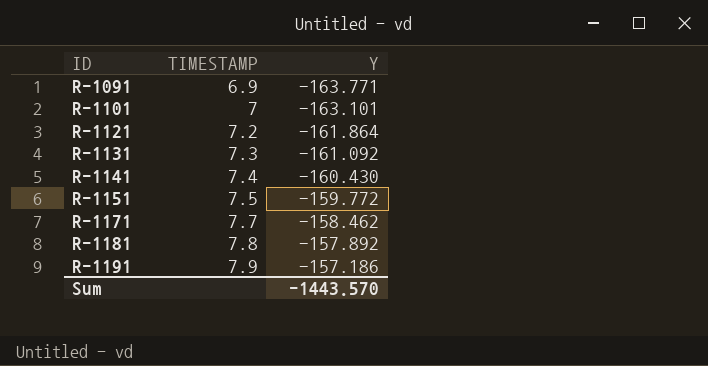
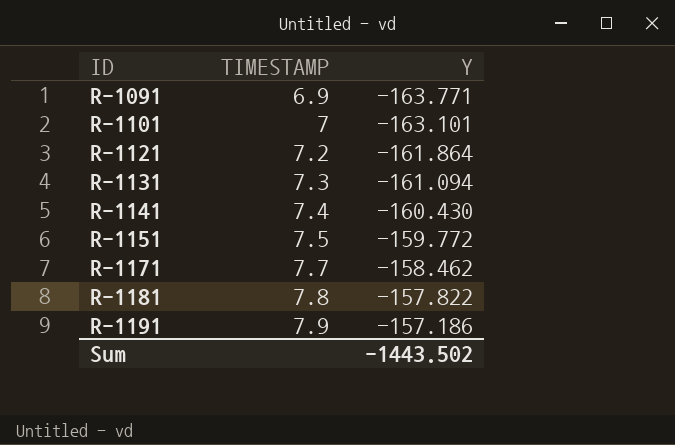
R-1131 | Y: -161.092 -> -161.094
R-1181 | Y: -157.892 -> -157.822
Sum | Y: -1443.570 -> -1443.502

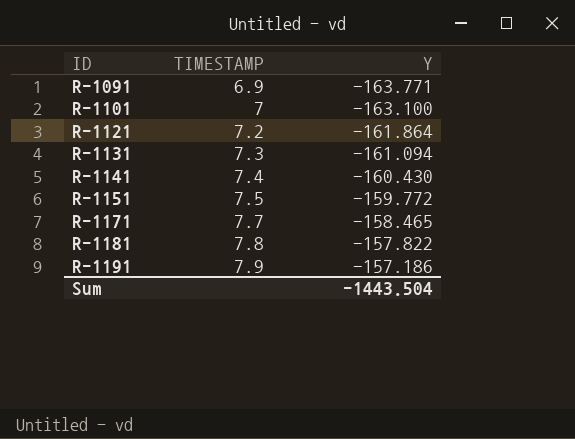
R-1101 | Y: -163.101 -> -163.100
R-1171 | Y: -158.462 -> -158.465
Sum | Y: -1443.502 -> -1443.504

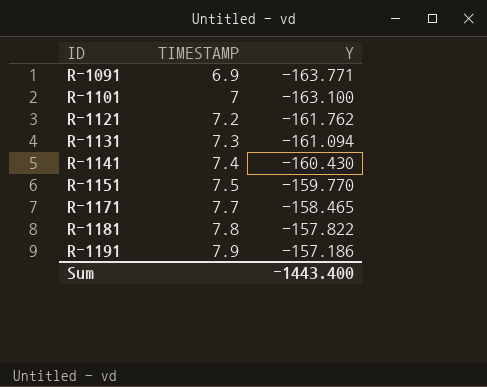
R-1121 | Y: -161.864 -> -161.762
R-1151 | Y: -159.772 -> -159.770
Sum | Y: -1443.504 -> -1443.400

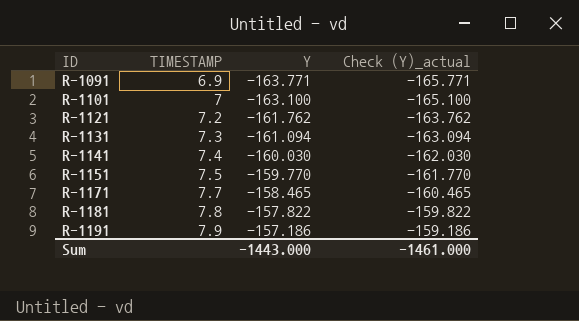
column Check (Y)_actual | formula: none -> [Y] - 2
R-1141 | Y: -160.430 -> -160.030
Sum | Y: -1443.400 -> -1443.000

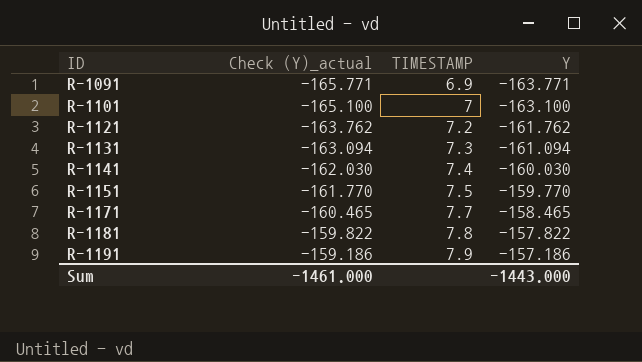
column Check (Y)_actual | position: 4 -> 2

